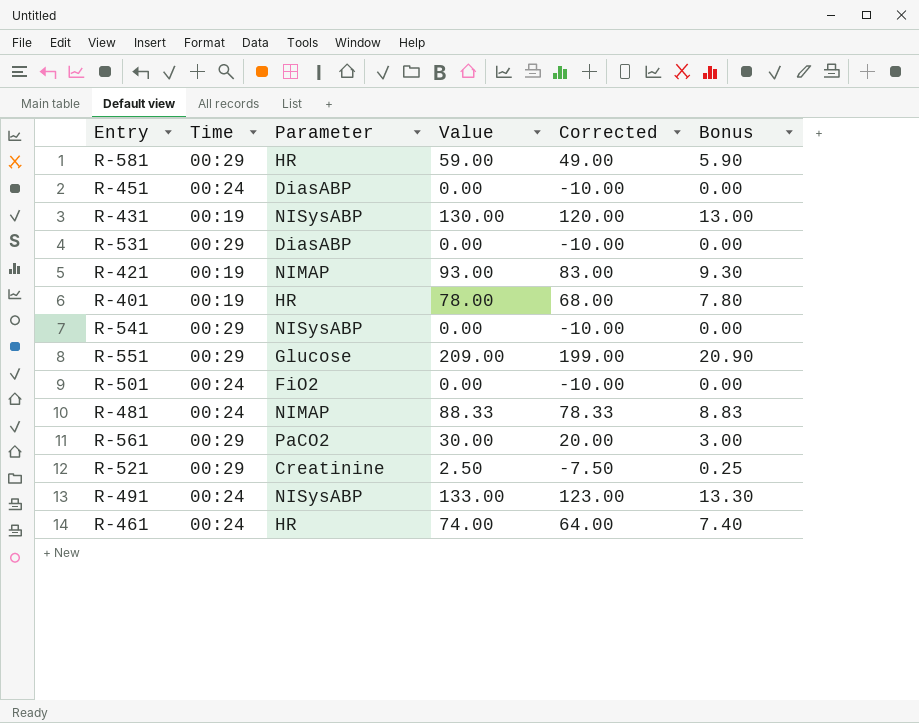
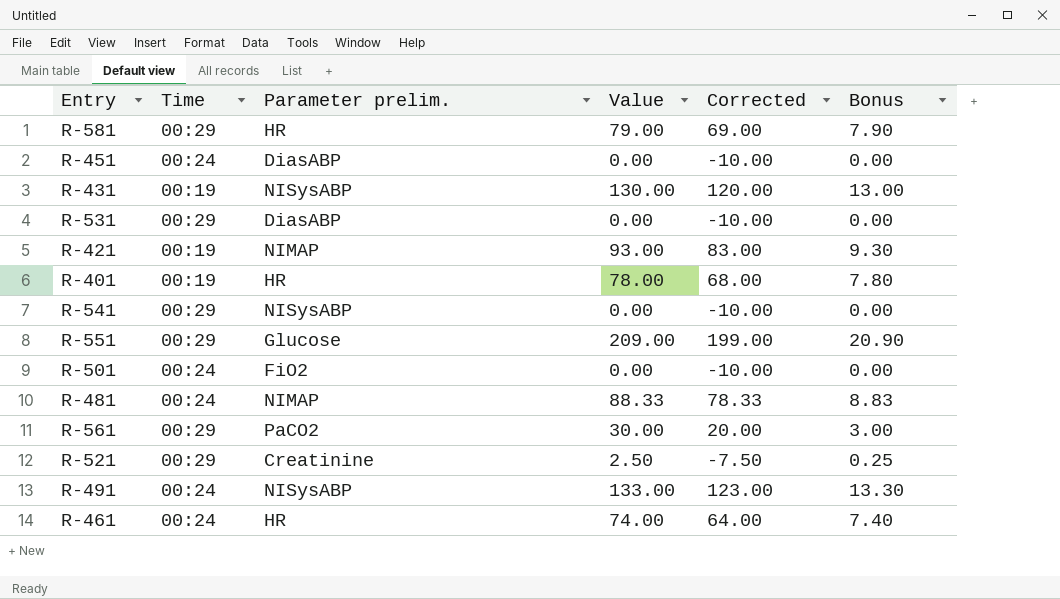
column name: Parameter -> Parameter prelim.
R-581 | Value: 59.00 -> 79.00
R-581 | Corrected: 49.00 -> 69.00
R-581 | Bonus: 5.90 -> 7.90

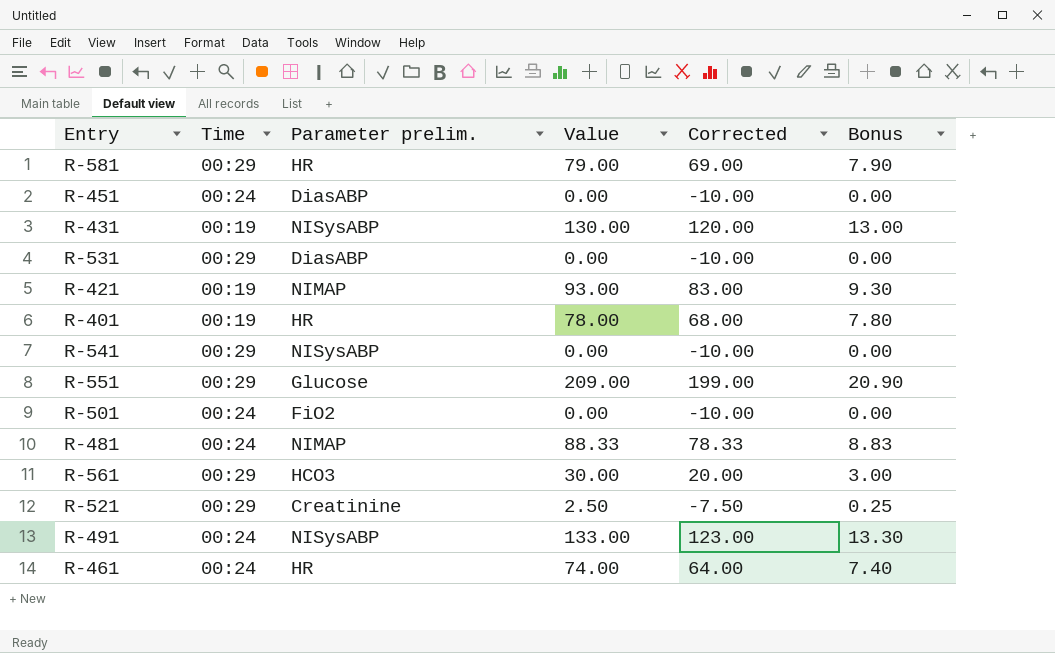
R-561 | Parameter prelim.: PaCO2 -> HCO3

